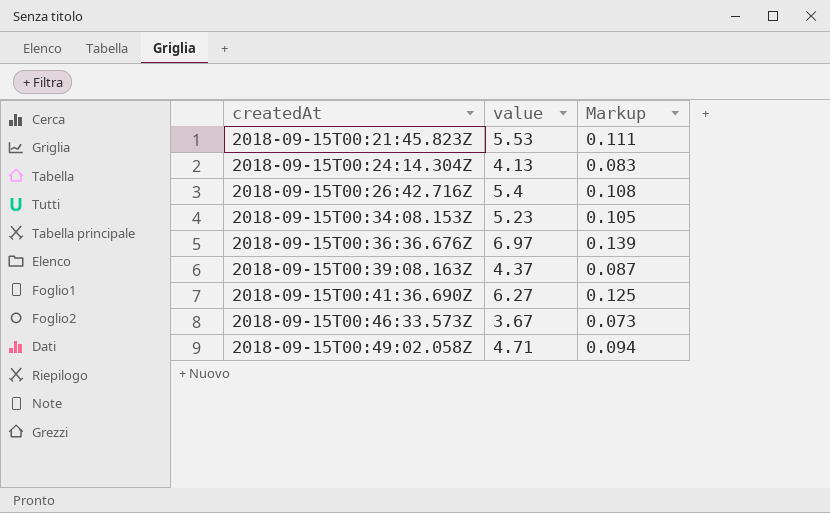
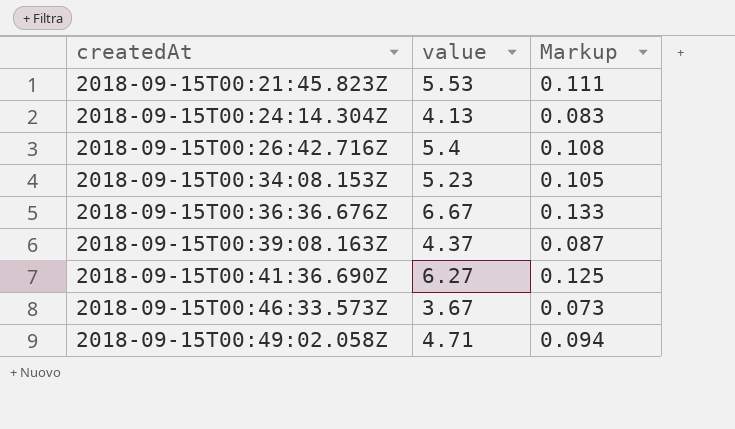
2018-09-15T00:36:36.676Z | value: 6.97 -> 6.67
2018-09-15T00:36:36.676Z | Markup: 0.139 -> 0.133

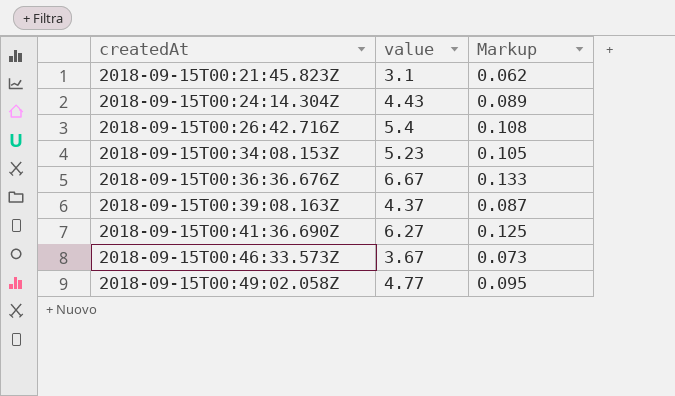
2018-09-15T00:21:45.823Z | value: 5.53 -> 3.1
2018-09-15T00:21:45.823Z | Markup: 0.111 -> 0.062
2018-09-15T00:24:14.304Z | value: 4.13 -> 4.43
2018-09-15T00:24:14.304Z | Markup: 0.083 -> 0.089
2018-09-15T00:49:02.058Z | value: 4.71 -> 4.77
2018-09-15T00:49:02.058Z | Markup: 0.094 -> 0.095

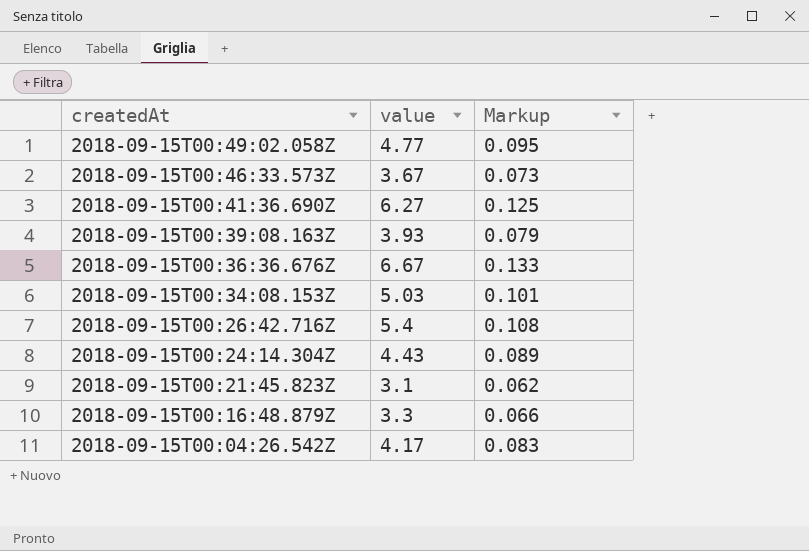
row order: createdAt ascending -> createdAt descending
2018-09-15T00:39:08.163Z | value: 4.37 -> 3.93
2018-09-15T00:39:08.163Z | Markup: 0.087 -> 0.079
2018-09-15T00:34:08.153Z | value: 5.23 -> 5.03
2018-09-15T00:34:08.153Z | Markup: 0.105 -> 0.101
row 2018-09-15T00:16:48.879Z: none -> 3.3 | 0.066
row 2018-09-15T00:04:26.542Z: none -> 4.17 | 0.083

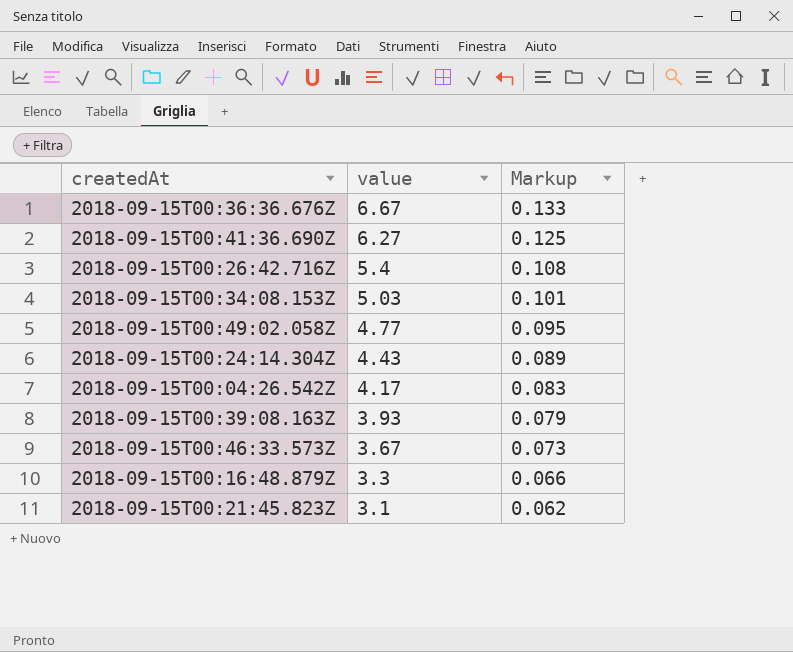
row order: createdAt descending -> value descending

